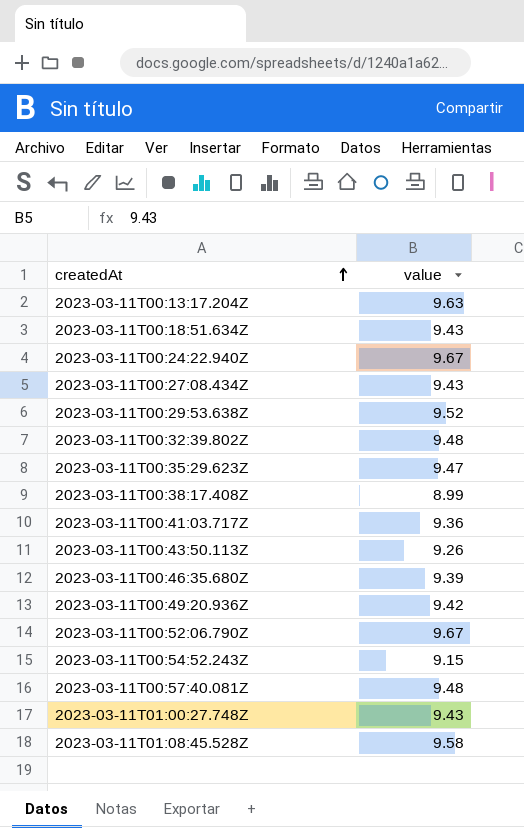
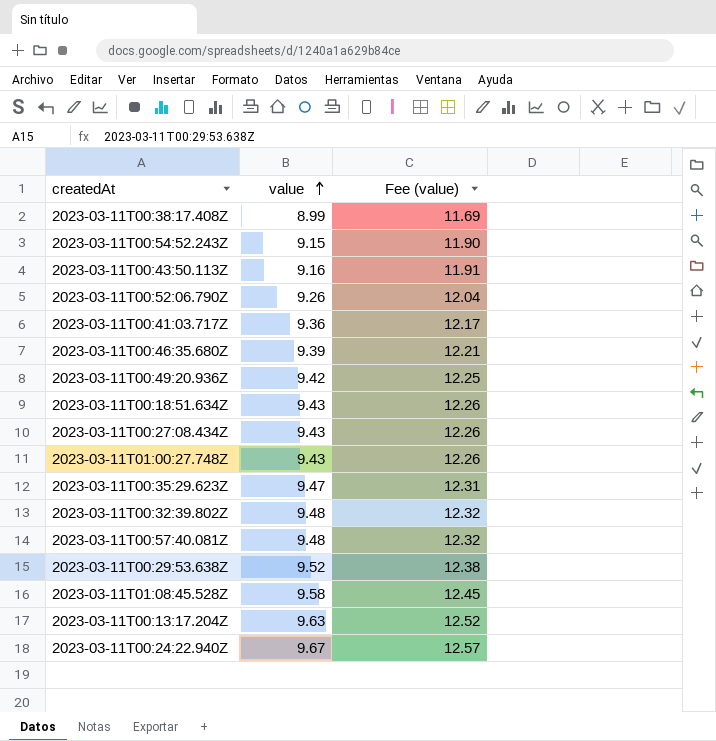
row order: createdAt ascending -> value ascending
column Fee (value) | formula: none -> [value] * 1.3
2023-03-11T00:43:50.113Z | value: 9.26 -> 9.16
2023-03-11T00:52:06.790Z | value: 9.67 -> 9.26

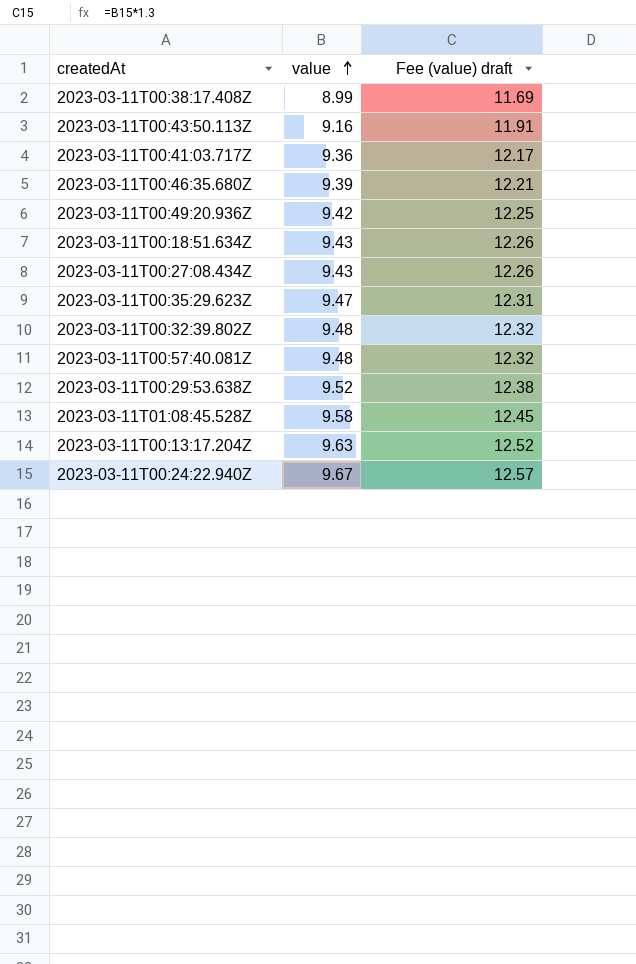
column name: Fee (value) -> Fee (value) draft
row 2023-03-11T00:54:52.243Z: 9.15 | 11.90 -> none
row 2023-03-11T00:52:06.790Z: 9.26 | 12.04 -> none
row 2023-03-11T01:00:27.748Z: 9.43 | 12.26 -> none

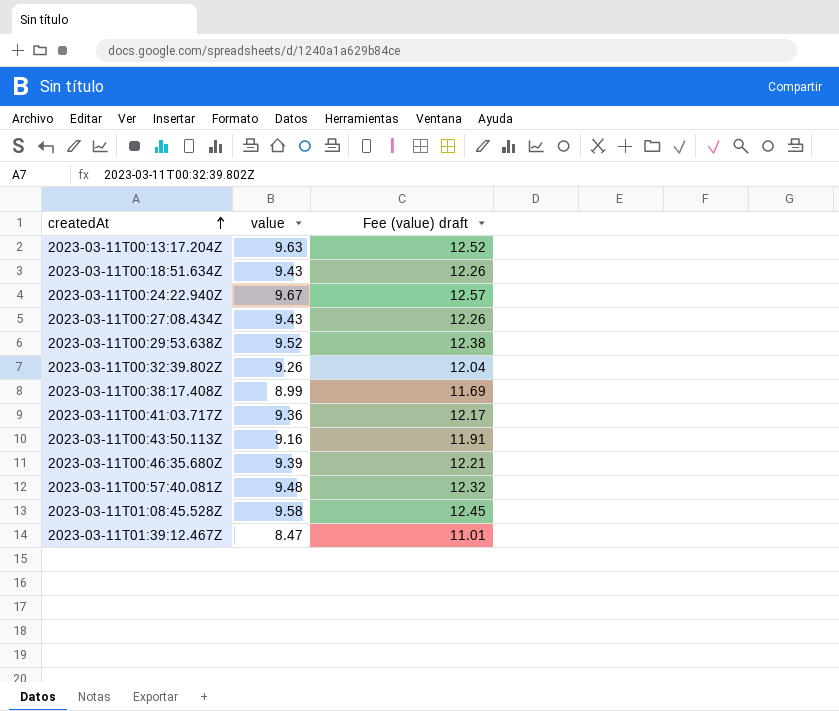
row order: value ascending -> createdAt ascending
row 2023-03-11T00:49:20.936Z: 9.42 | 12.25 -> none
row 2023-03-11T00:35:29.623Z: 9.47 | 12.31 -> none
2023-03-11T00:32:39.802Z | value: 9.48 -> 9.26
2023-03-11T00:32:39.802Z | Fee (value) draft: 12.32 -> 12.04
row 2023-03-11T01:39:12.467Z: none -> 8.47 | 11.01

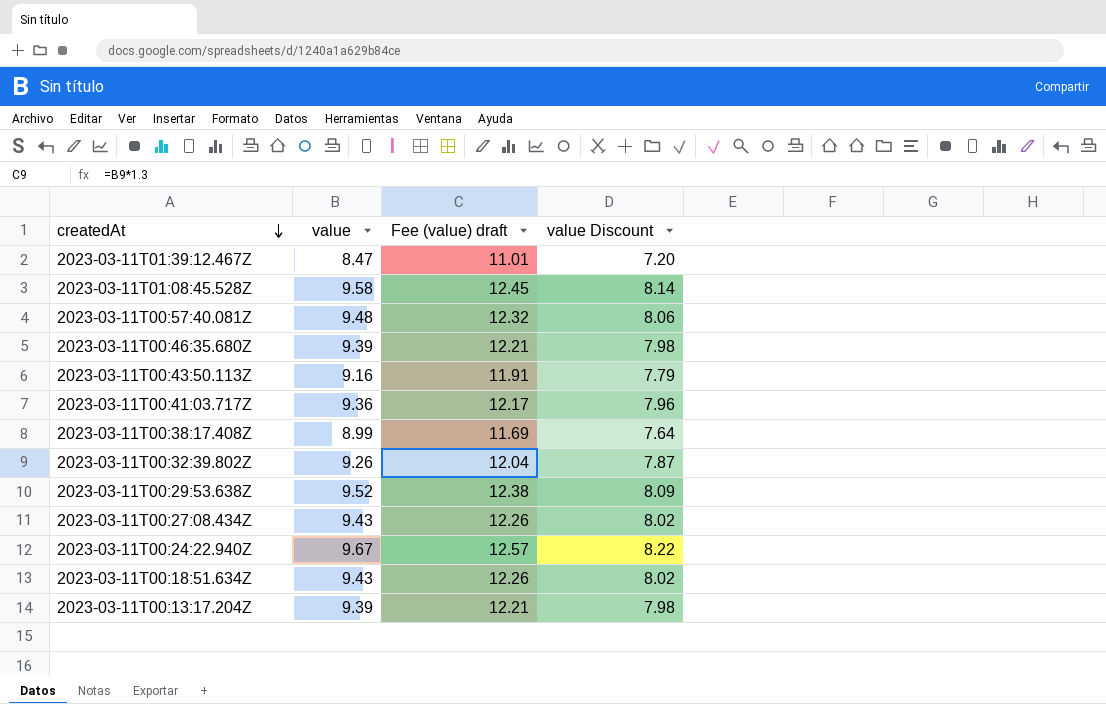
row order: createdAt ascending -> createdAt descending
column value Discount | formula: none -> [value] * 0.85
2023-03-11T00:13:17.204Z | value: 9.63 -> 9.39
2023-03-11T00:13:17.204Z | Fee (value) draft: 12.52 -> 12.21

